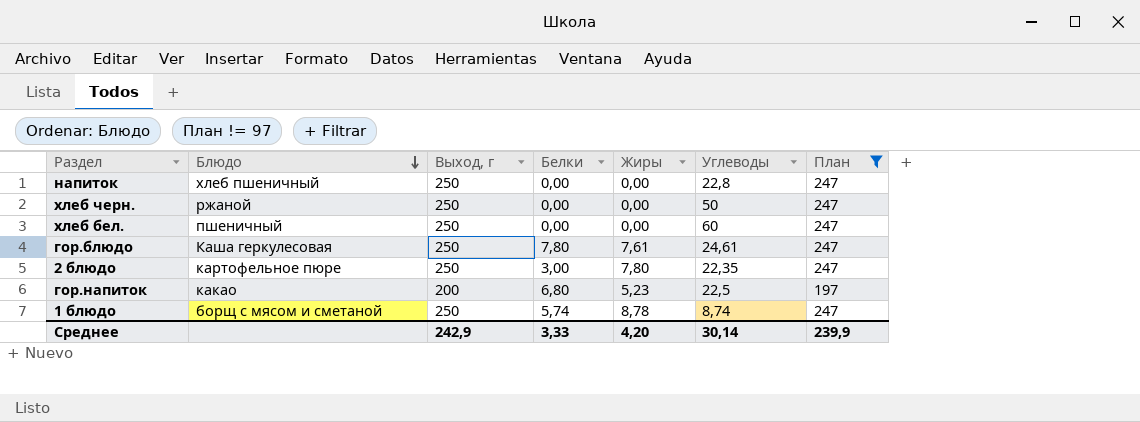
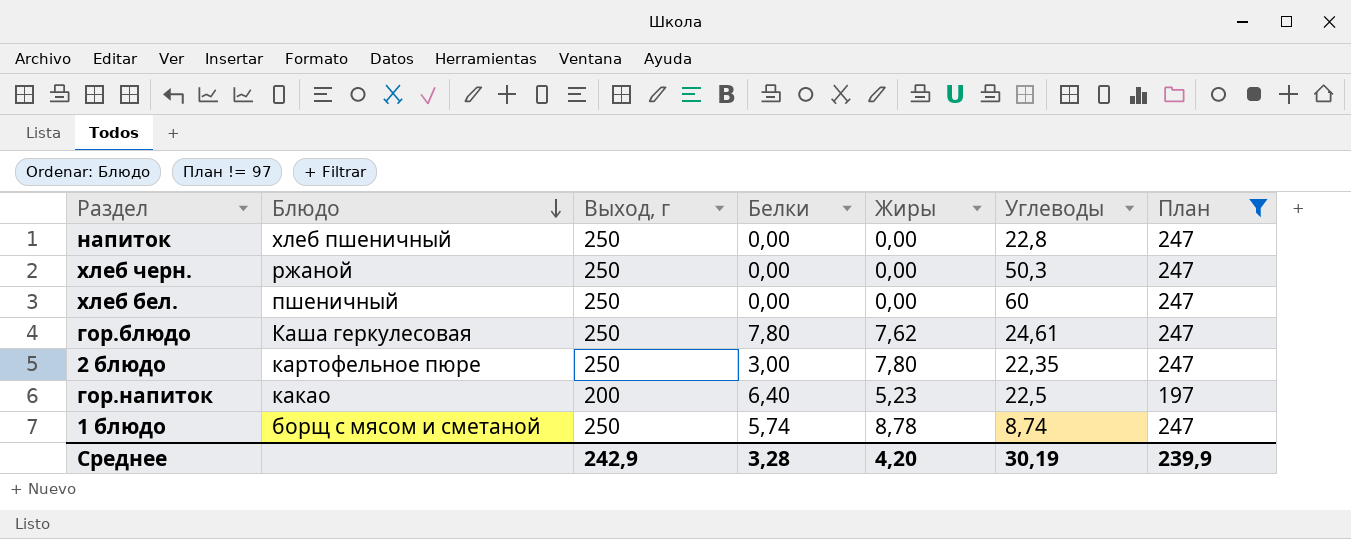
хлеб черн. | Углеводы: 50 -> 50,3
гор.блюдо | Жиры: 7,61 -> 7,62
гор.напиток | Белки: 6,80 -> 6,40
Среднее | Белки: 3,33 -> 3,28
Среднее | Углеводы: 30,14 -> 30,19

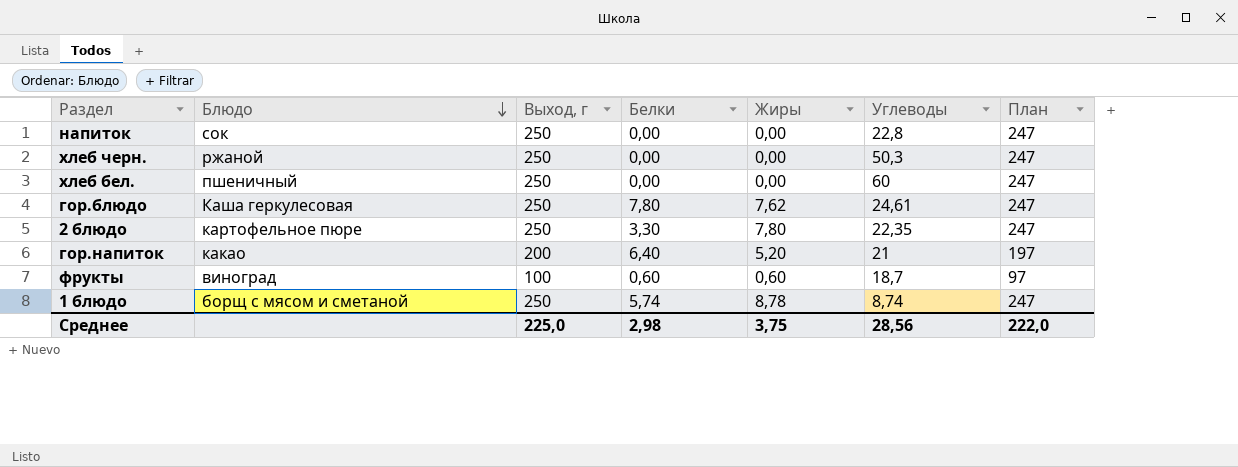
filter: План != 97 -> none
напиток | Блюдо: хлеб пшеничный -> сок
2 блюдо | Белки: 3,00 -> 3,30
гор.напиток | Жиры: 5,23 -> 5,20
гор.напиток | Углеводы: 22,5 -> 21
Среднее | Выход, г: 242,9 -> 225,0
Среднее | Белки: 3,28 -> 2,98
Среднее | Жиры: 4,20 -> 3,75
Среднее | Углеводы: 30,19 -> 28,56
Среднее | План: 239,9 -> 222,0

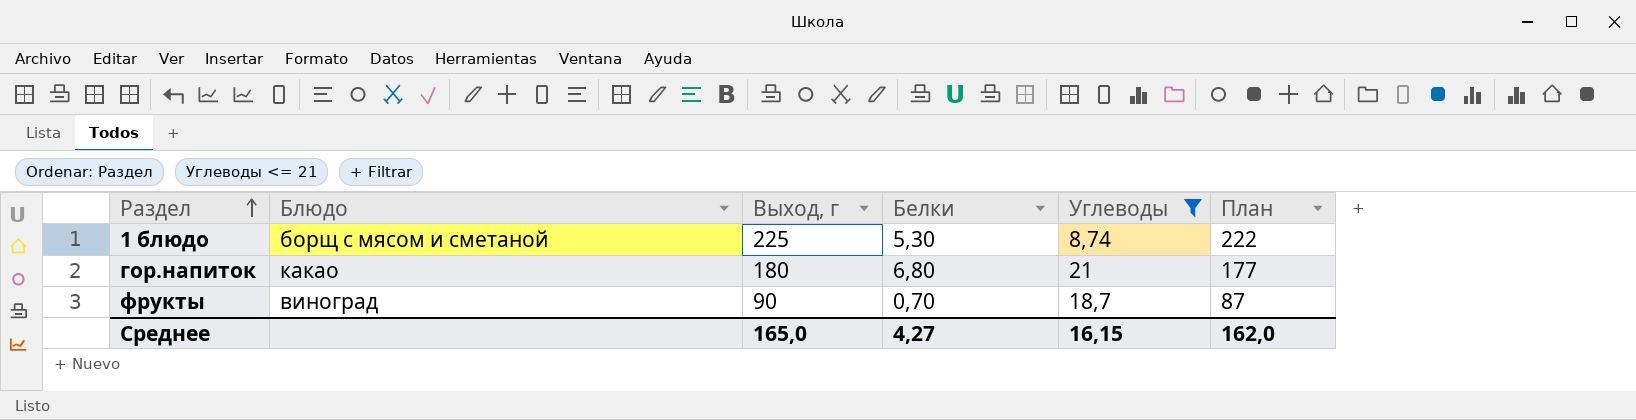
filter: none -> Углеводы <= 21
row order: Блюдо descending -> Раздел ascending
column Жиры | position: 5 -> none
1 блюдо | Выход, г: 250 -> 225
1 блюдо | Белки: 5,74 -> 5,30
1 блюдо | План: 247 -> 222
гор.напиток | Выход, г: 200 -> 180
гор.напиток | Белки: 6,40 -> 6,80
гор.напиток | План: 197 -> 177
фрукты | Выход, г: 100 -> 90
фрукты | Белки: 0,60 -> 0,70
фрукты | План: 97 -> 87
Среднее | Выход, г: 225,0 -> 165,0
Среднее | Белки: 2,98 -> 4,27
Среднее | Углеводы: 28,56 -> 16,15
Среднее | План: 222,0 -> 162,0

